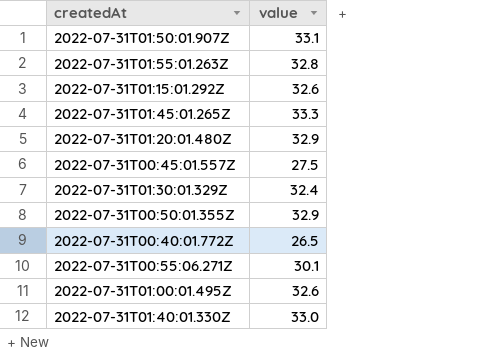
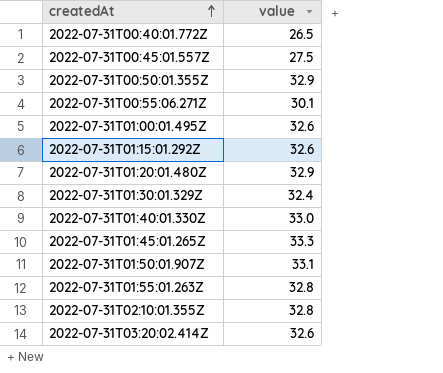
row order: none -> createdAt ascending
row 2022-07-31T02:10:01.355Z: none -> 32.8
row 2022-07-31T03:20:02.414Z: none -> 32.6

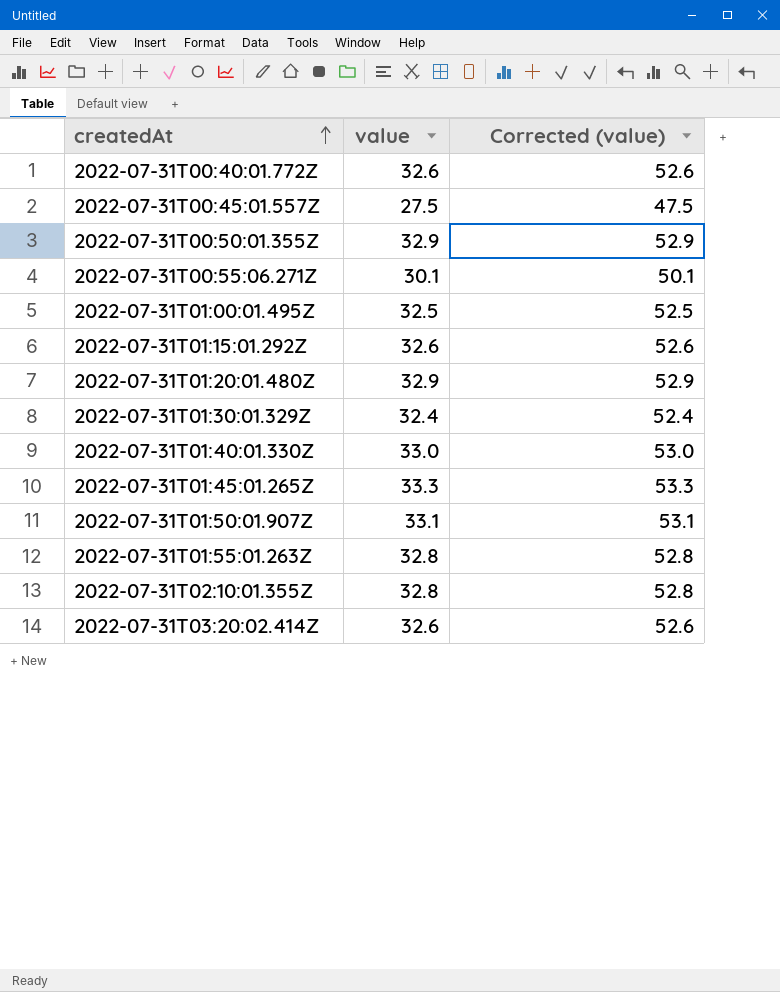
column Corrected (value) | formula: none -> [value] + 20
2022-07-31T00:40:01.772Z | value: 26.5 -> 32.6
2022-07-31T01:00:01.495Z | value: 32.6 -> 32.5

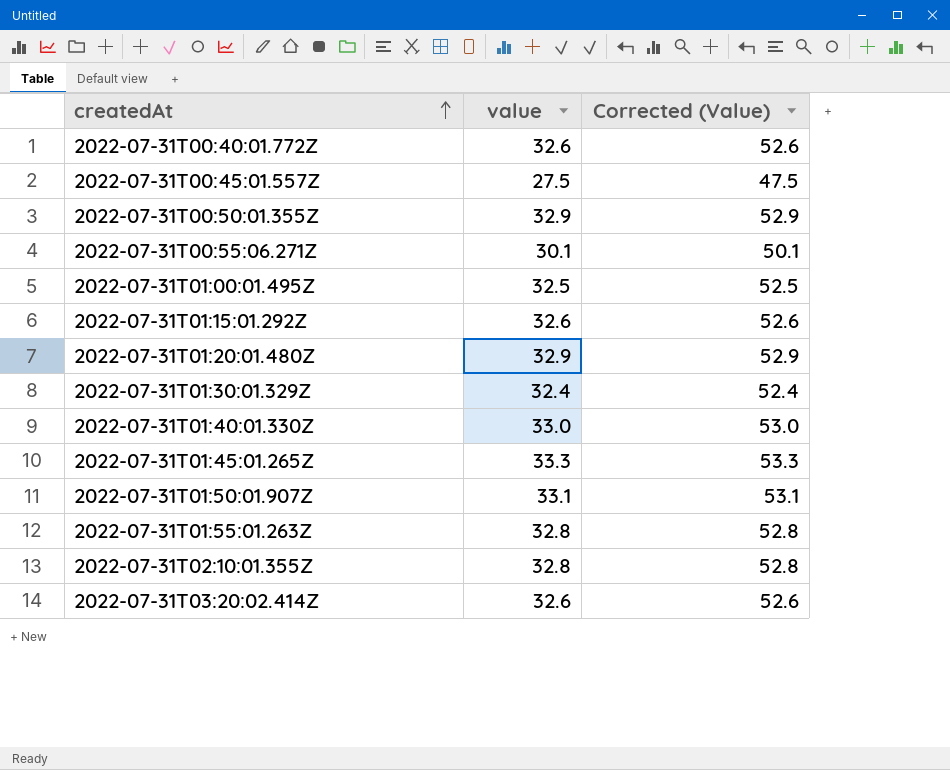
column name: Corrected (value) -> Corrected (Value)

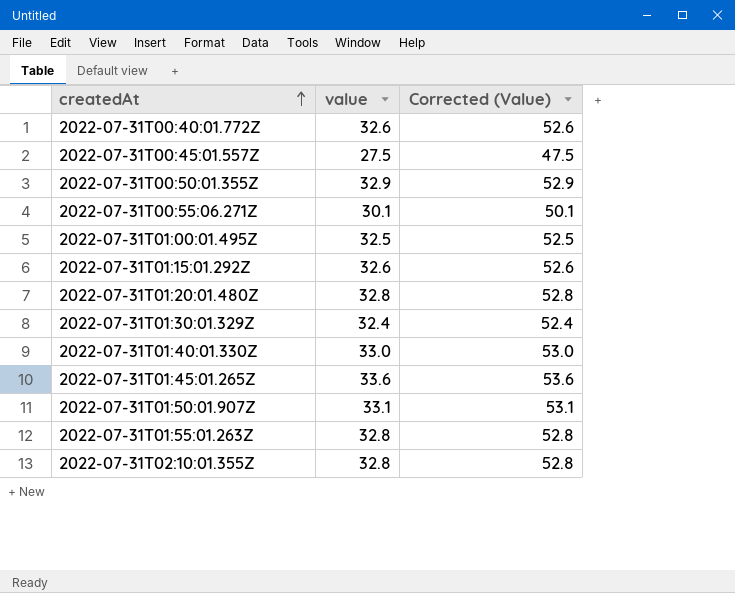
row 2022-07-31T03:20:02.414Z: 32.6 | 52.6 -> none
2022-07-31T01:20:01.480Z | value: 32.9 -> 32.8
2022-07-31T01:20:01.480Z | Corrected (Value): 52.9 -> 52.8
2022-07-31T01:45:01.265Z | value: 33.3 -> 33.6
2022-07-31T01:45:01.265Z | Corrected (Value): 53.3 -> 53.6

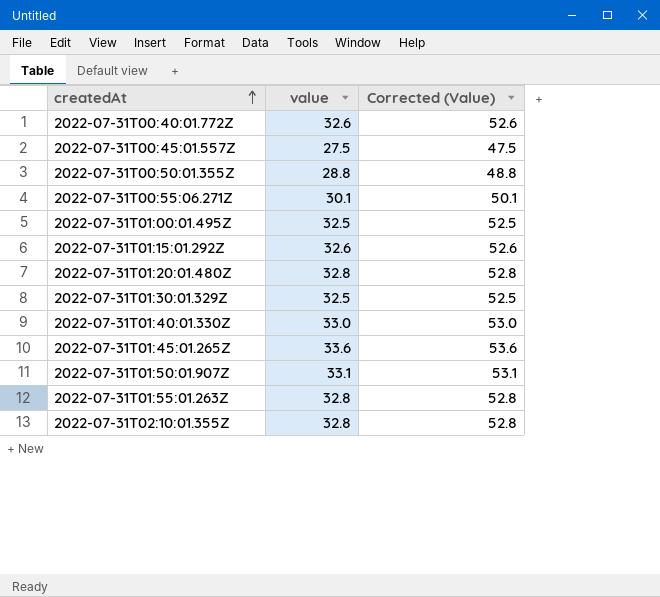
2022-07-31T00:50:01.355Z | value: 32.9 -> 28.8
2022-07-31T00:50:01.355Z | Corrected (Value): 52.9 -> 48.8
2022-07-31T01:30:01.329Z | value: 32.4 -> 32.5
2022-07-31T01:30:01.329Z | Corrected (Value): 52.4 -> 52.5

